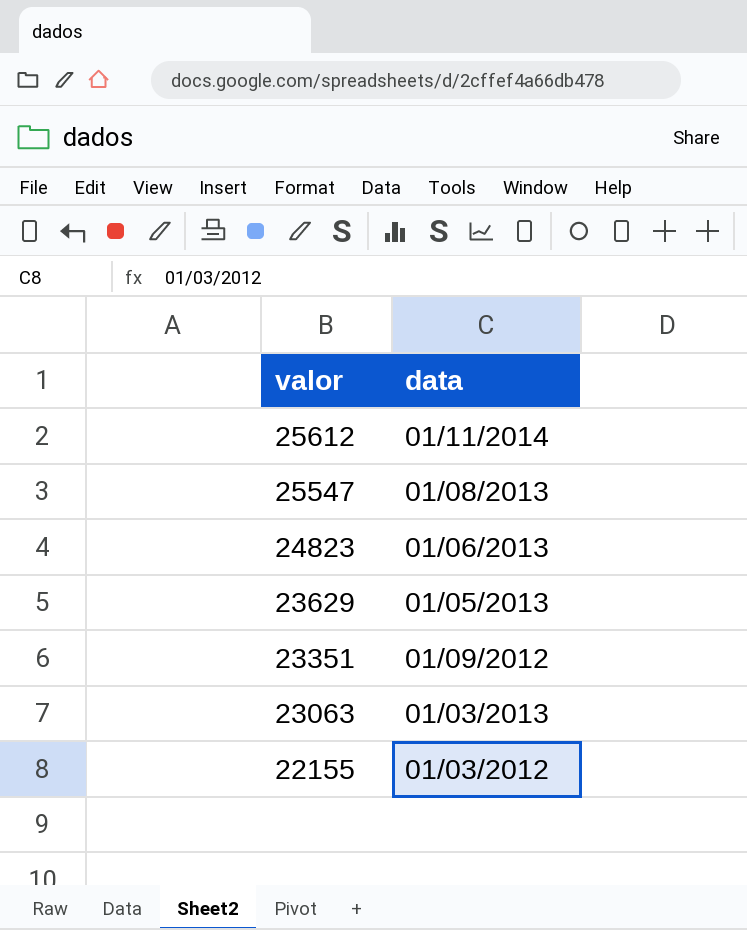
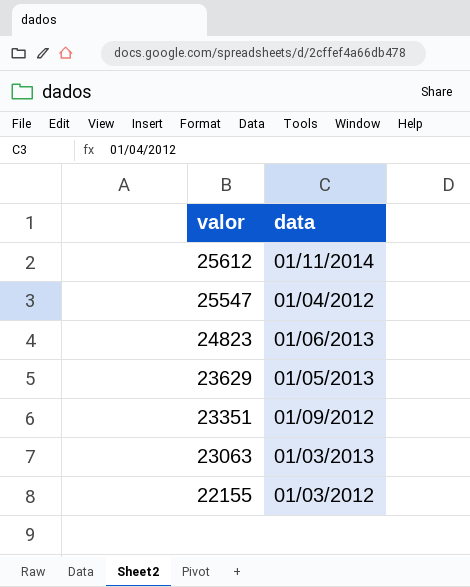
25547 | data: 01/08/2013 -> 01/04/2012

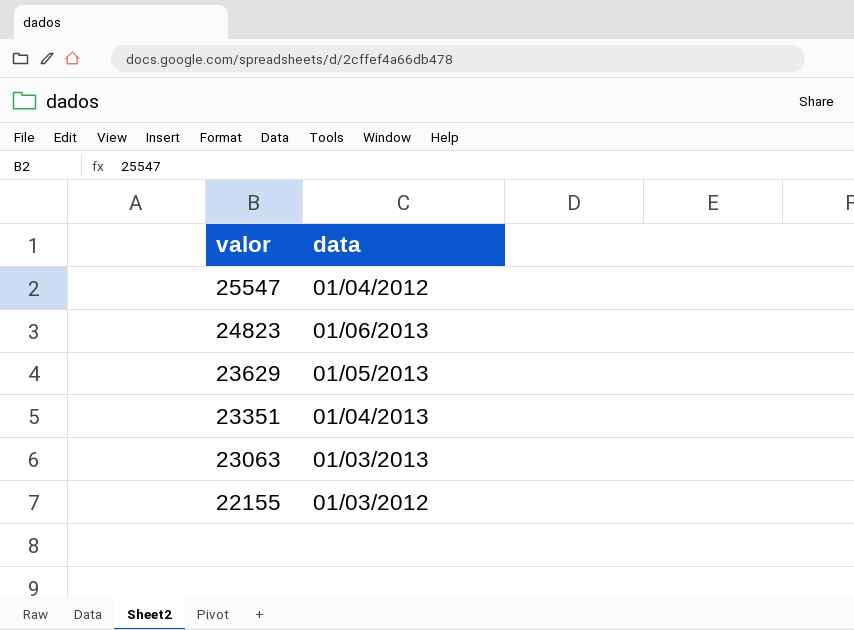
row 25612: 01/11/2014 -> none
23351 | data: 01/09/2012 -> 01/04/2013

